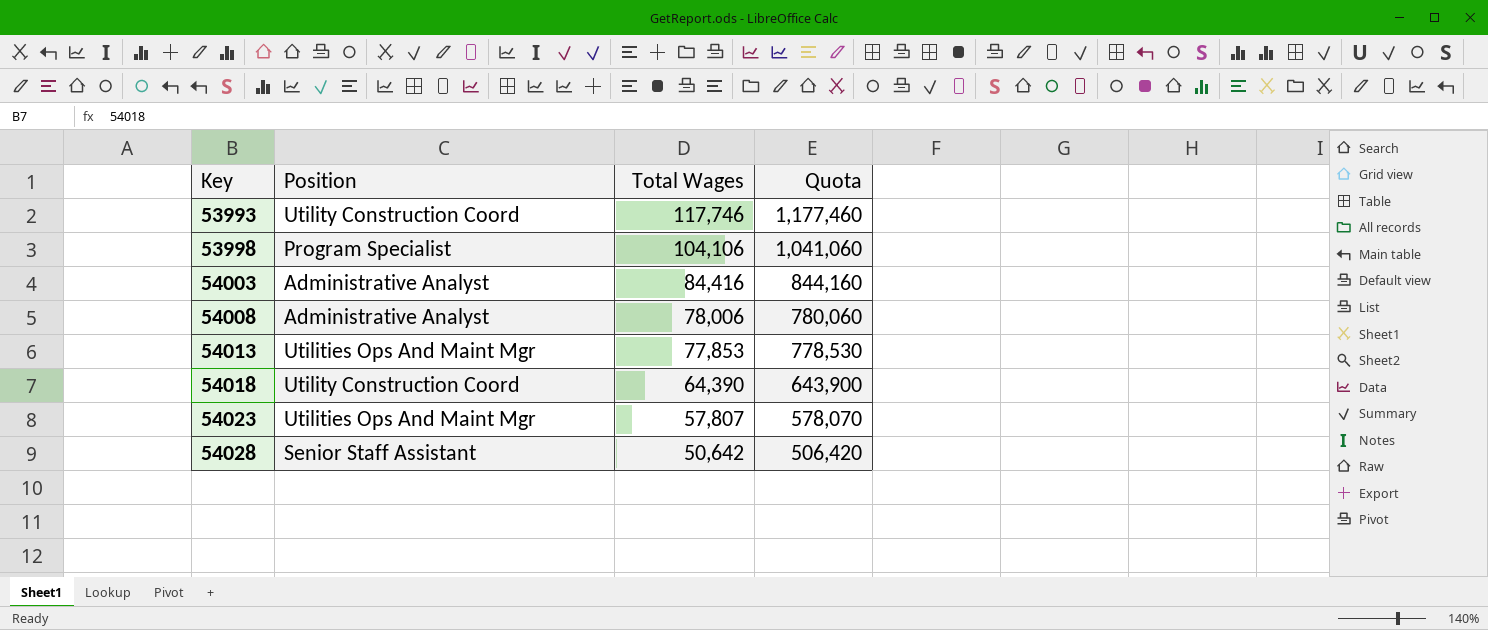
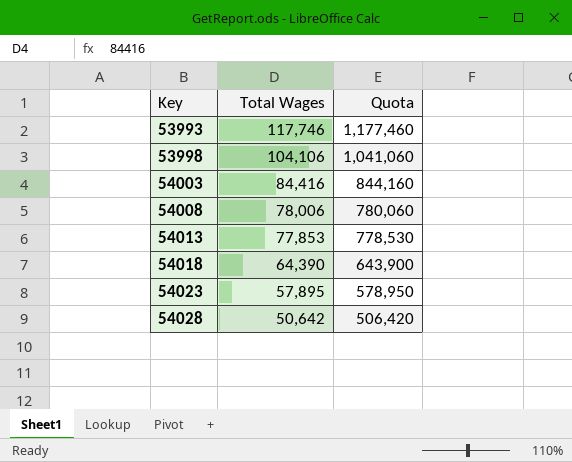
column Position | position: 2 -> none
54023 | Total Wages: 57,807 -> 57,895
54023 | Quota: 578,070 -> 578,950

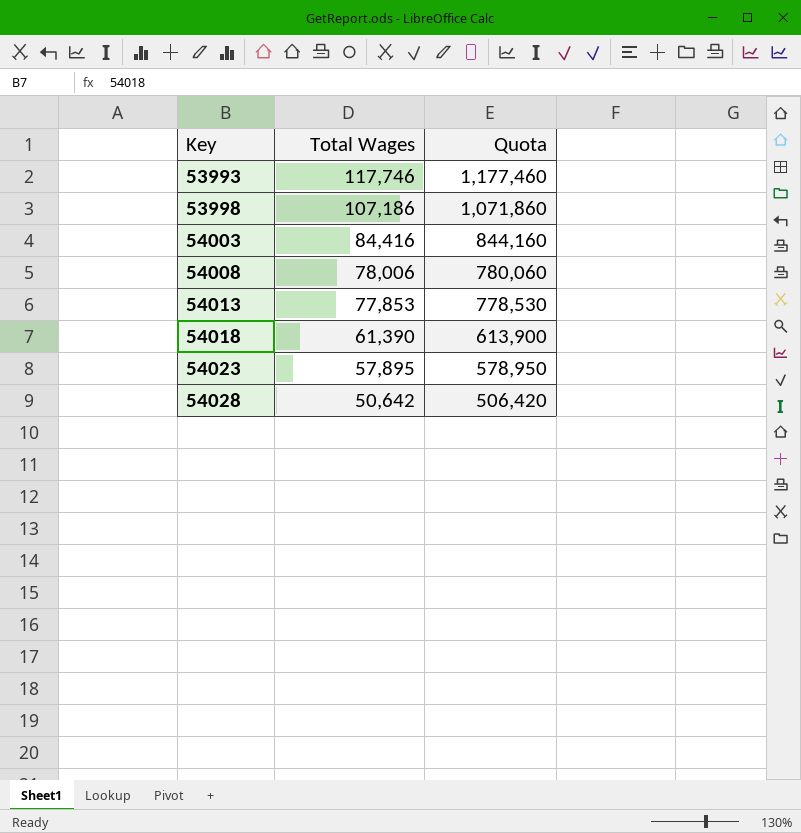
53998 | Total Wages: 104,106 -> 107,186
53998 | Quota: 1,041,060 -> 1,071,860
54018 | Total Wages: 64,390 -> 61,390
54018 | Quota: 643,900 -> 613,900

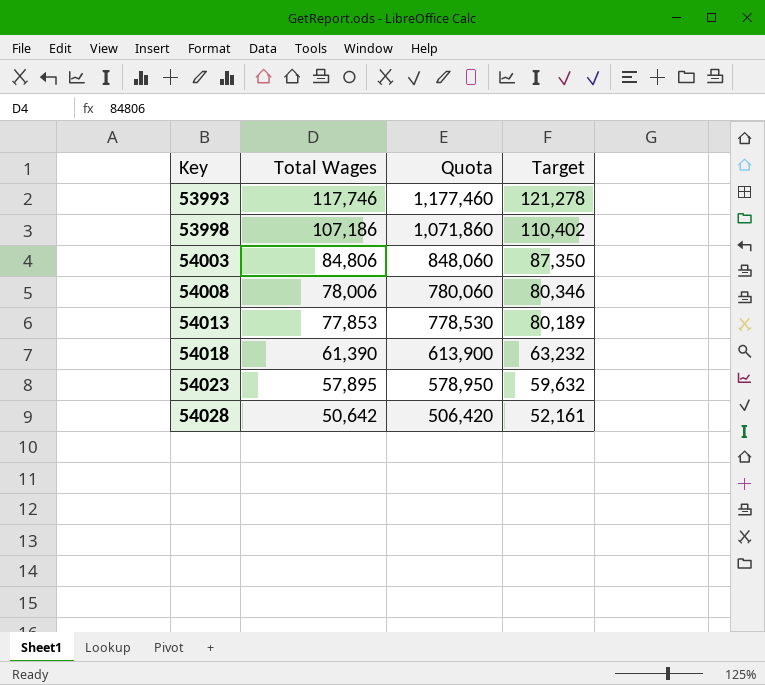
column Target | formula: none -> [Total Wages] * 1.03
54003 | Total Wages: 84,416 -> 84,806
54003 | Quota: 844,160 -> 848,060

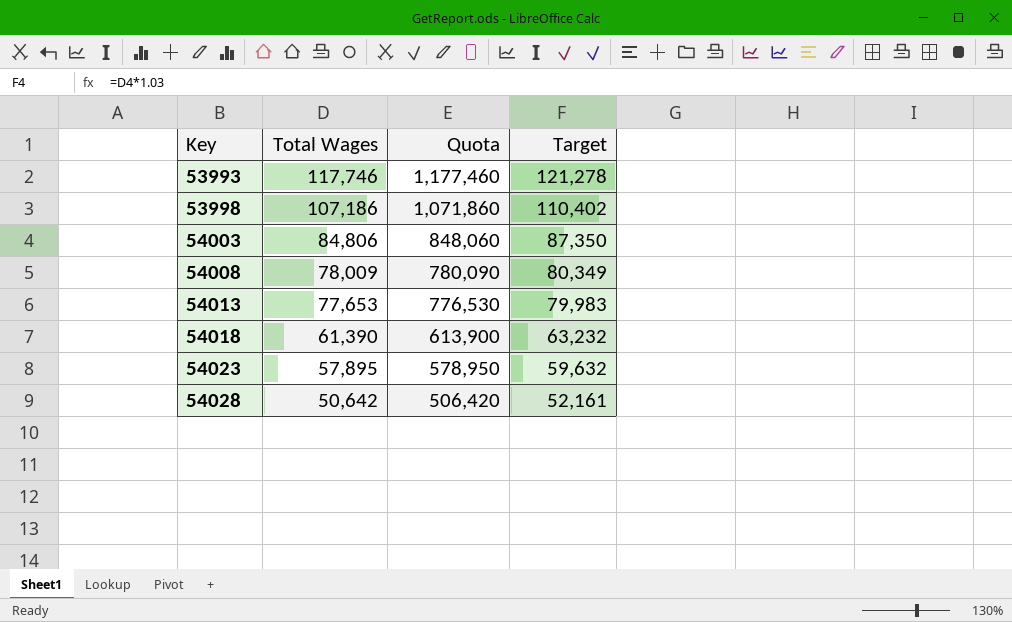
54008 | Total Wages: 78,006 -> 78,009
54008 | Quota: 780,060 -> 780,090
54008 | Target: 80,346 -> 80,349
54013 | Total Wages: 77,853 -> 77,653
54013 | Quota: 778,530 -> 776,530
54013 | Target: 80,189 -> 79,983

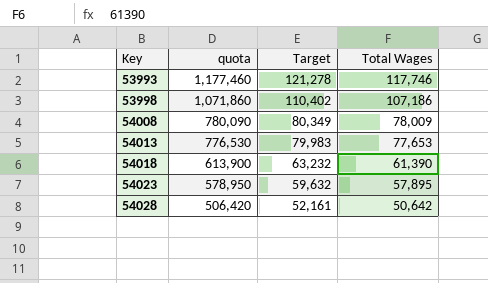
column name: Quota -> quota
column Total Wages | position: 2 -> 4
row 54003: 84,806 | 848,060 | 87,350 -> none

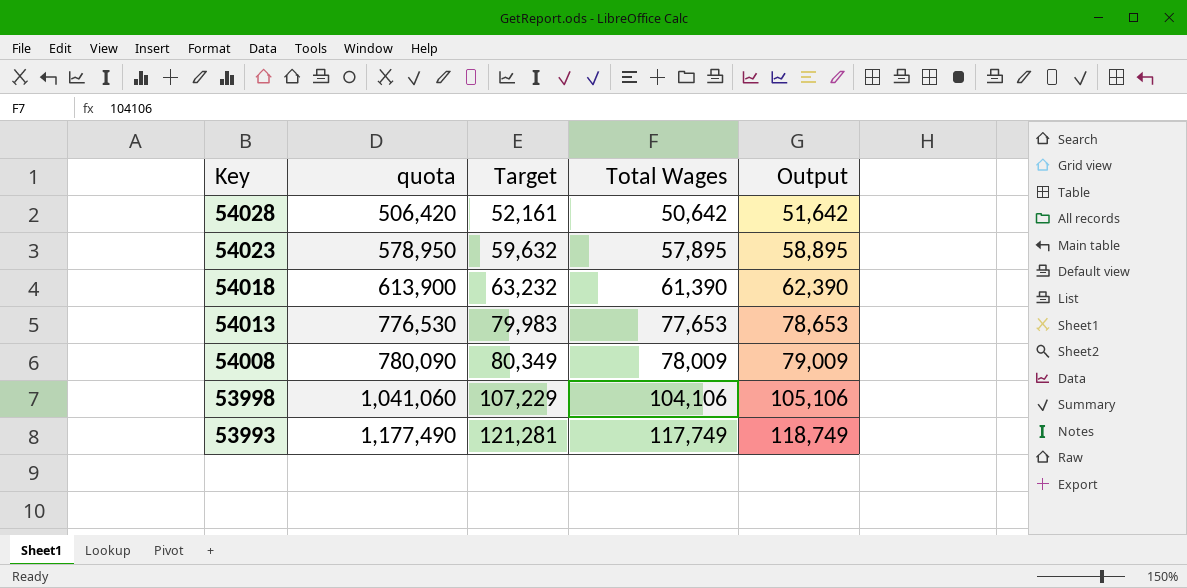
row order: Key ascending -> Key descending
column Output | formula: none -> [Total Wages] + 1000
53998 | quota: 1,071,860 -> 1,041,060
53998 | Target: 110,402 -> 107,229
53998 | Total Wages: 107,186 -> 104,106
53993 | quota: 1,177,460 -> 1,177,490
53993 | Target: 121,278 -> 121,281
53993 | Total Wages: 117,746 -> 117,749

